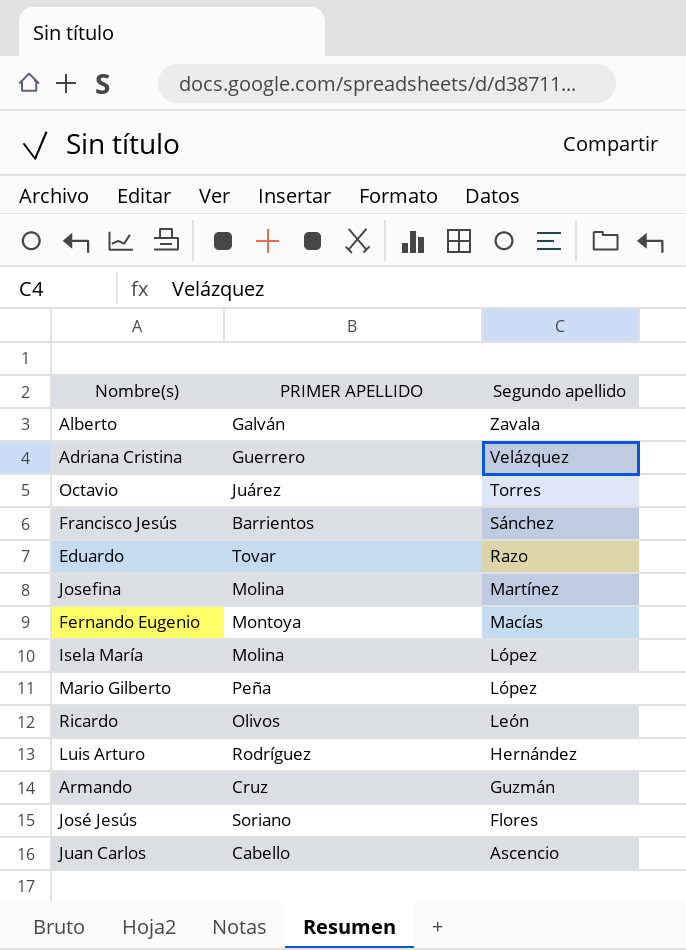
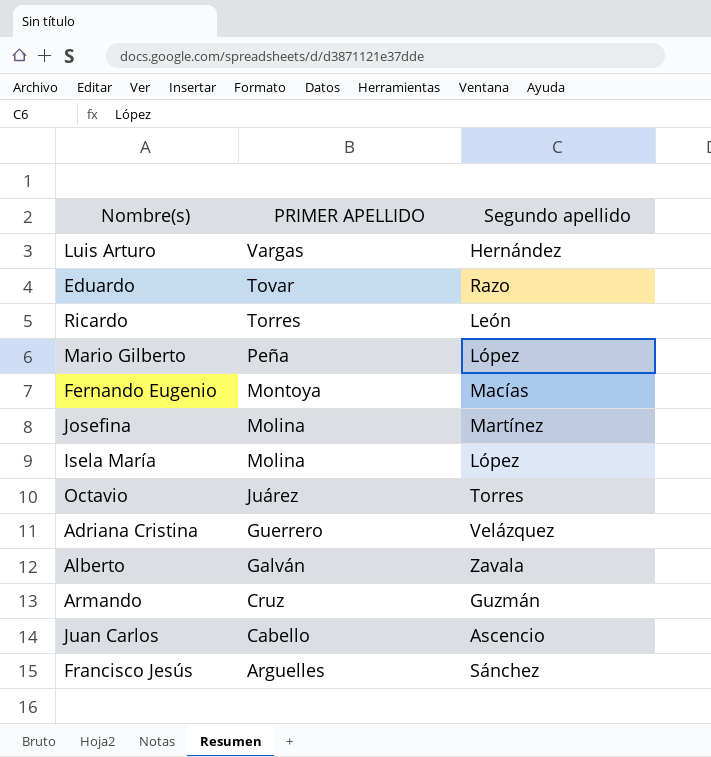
row order: Segundo apellido descending -> PRIMER APELLIDO descending
row José Jesús: Soriano | Flores -> none
Luis Arturo | PRIMER APELLIDO: Rodríguez -> Vargas
Ricardo | PRIMER APELLIDO: Olivos -> Torres
Francisco Jesús | PRIMER APELLIDO: Barrientos -> Arguelles

